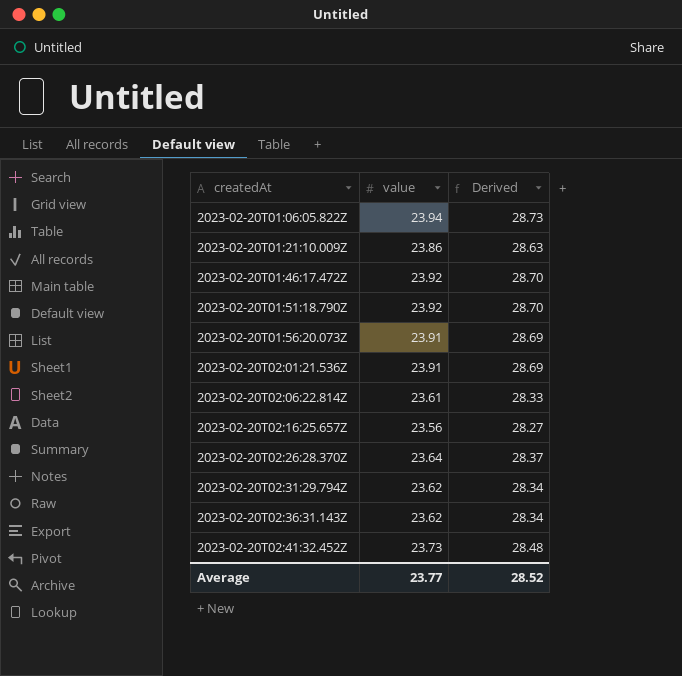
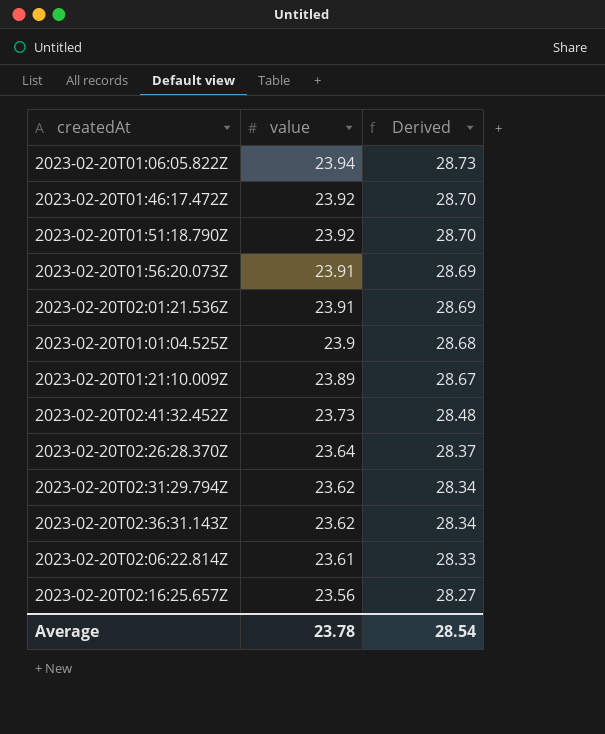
row order: createdAt ascending -> value descending
row 2023-02-20T01:01:04.525Z: none -> 23.9 | 28.68
2023-02-20T01:21:10.009Z | value: 23.86 -> 23.89
2023-02-20T01:21:10.009Z | Derived: 28.63 -> 28.67
Average | value: 23.77 -> 23.78
Average | Derived: 28.52 -> 28.54

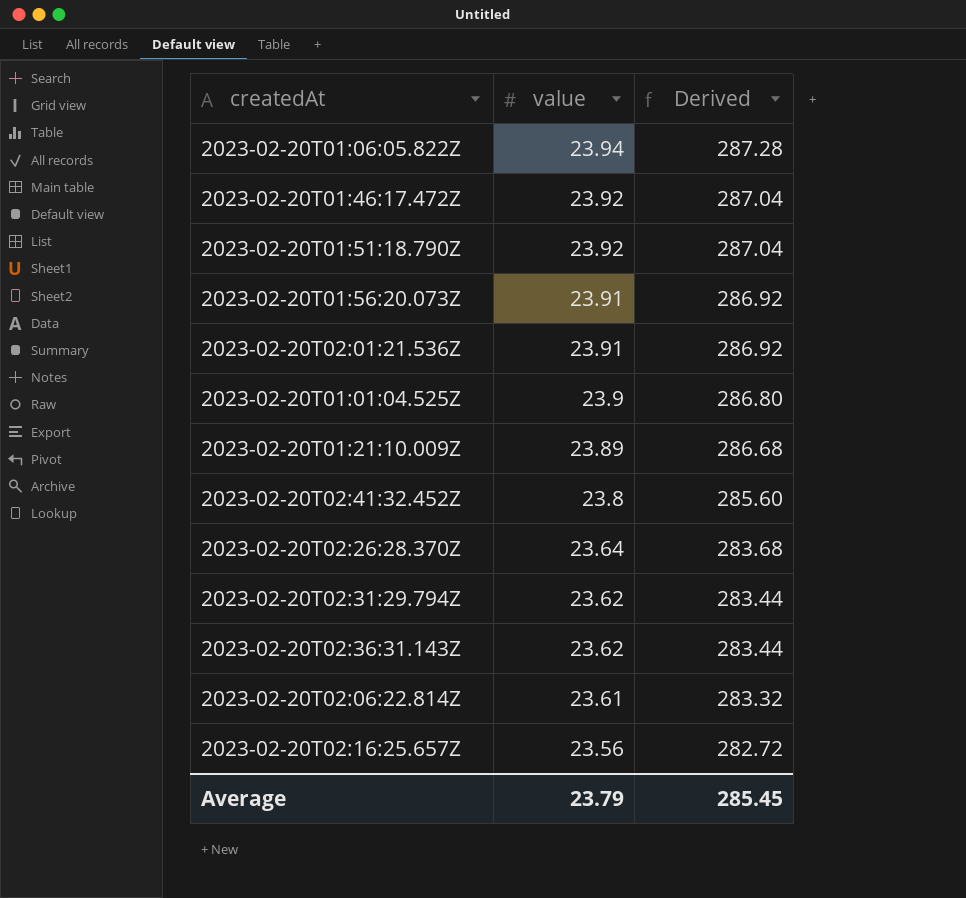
column Derived | formula: [value] * 1.2 -> [value] * 12
2023-02-20T02:41:32.452Z | value: 23.73 -> 23.8
Average | value: 23.78 -> 23.79
Average | Derived: 28.54 -> 285.45

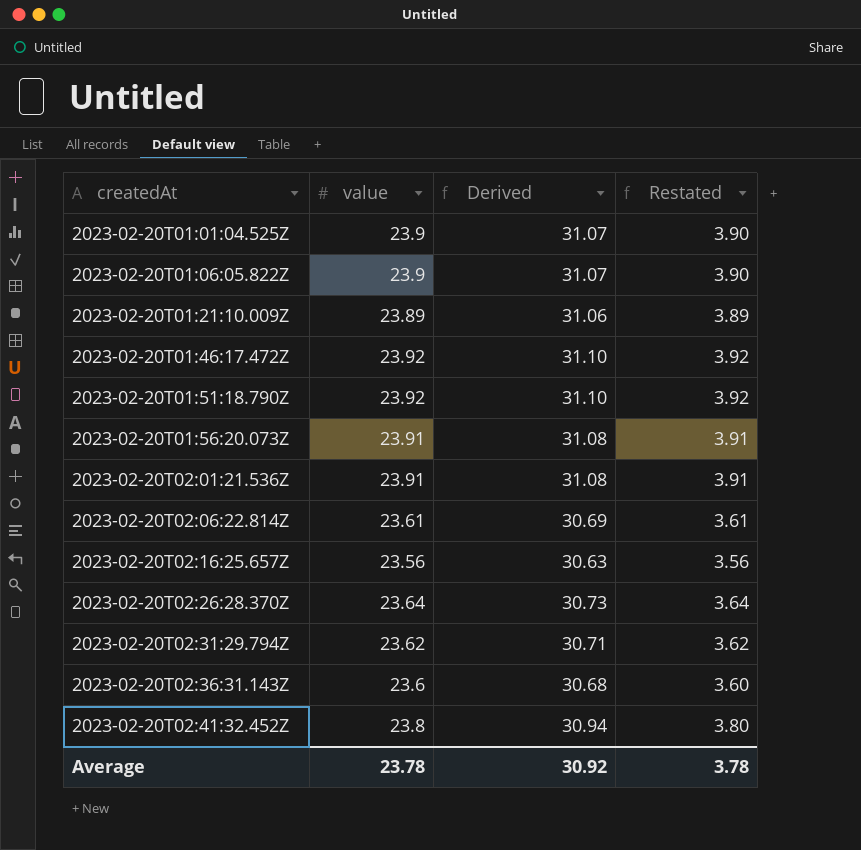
row order: value descending -> createdAt ascending
column Derived | formula: [value] * 12 -> [value] * 1.3
column Restated | formula: none -> [value] - 20
2023-02-20T01:06:05.822Z | value: 23.94 -> 23.9
2023-02-20T02:36:31.143Z | value: 23.62 -> 23.6
Average | value: 23.79 -> 23.78
Average | Derived: 285.45 -> 30.92

